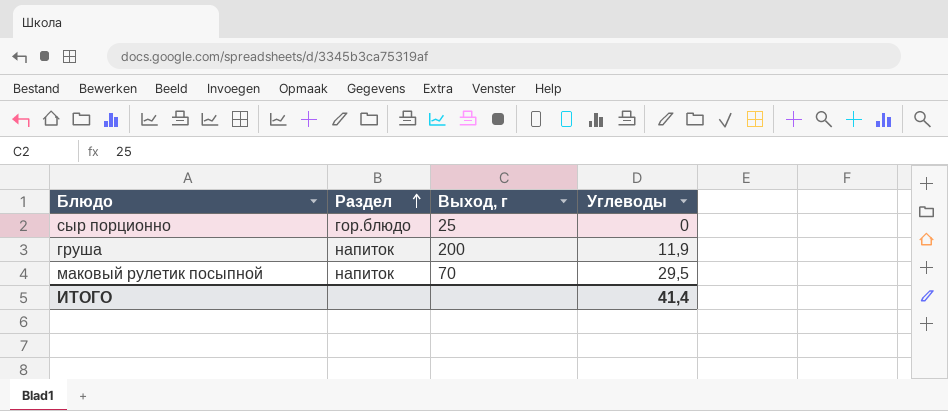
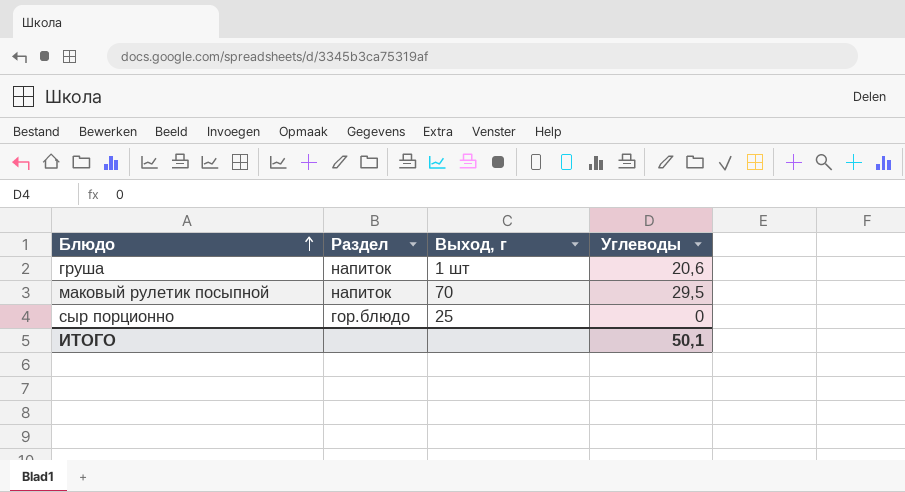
row order: Раздел ascending -> Блюдо ascending
груша | Выход, г: 200 -> 1 шт
груша | Углеводы: 11,9 -> 20,6
ИТОГО | Углеводы: 41,4 -> 50,1

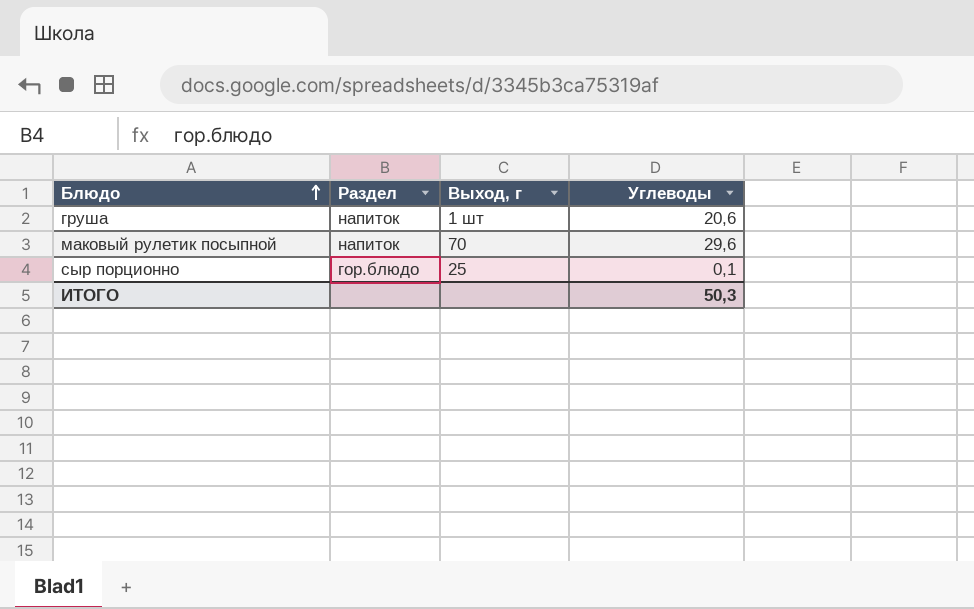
маковый рулетик посыпной | Углеводы: 29,5 -> 29,6
сыр порционно | Углеводы: 0 -> 0,1
ИТОГО | Углеводы: 50,1 -> 50,3

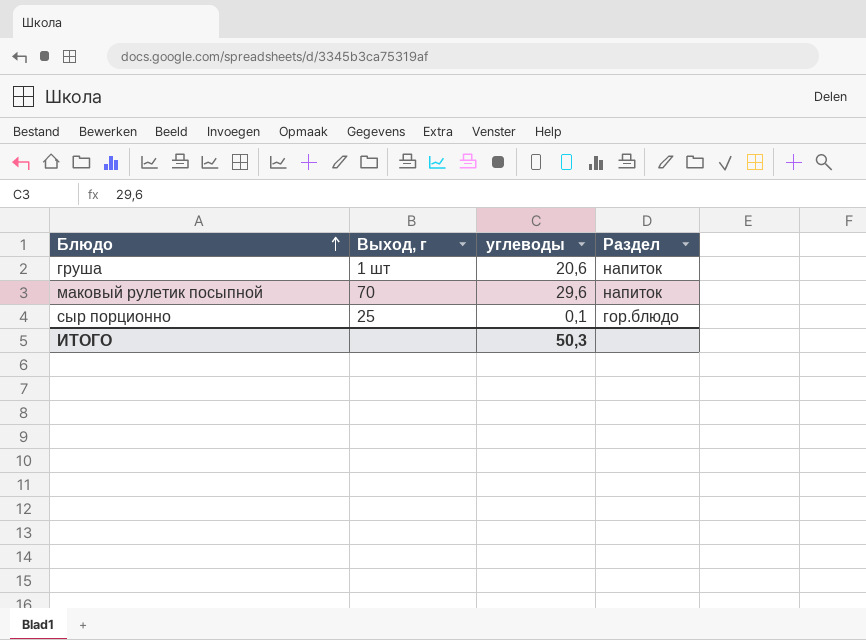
column name: Углеводы -> углеводы
column Раздел | position: 2 -> 4

